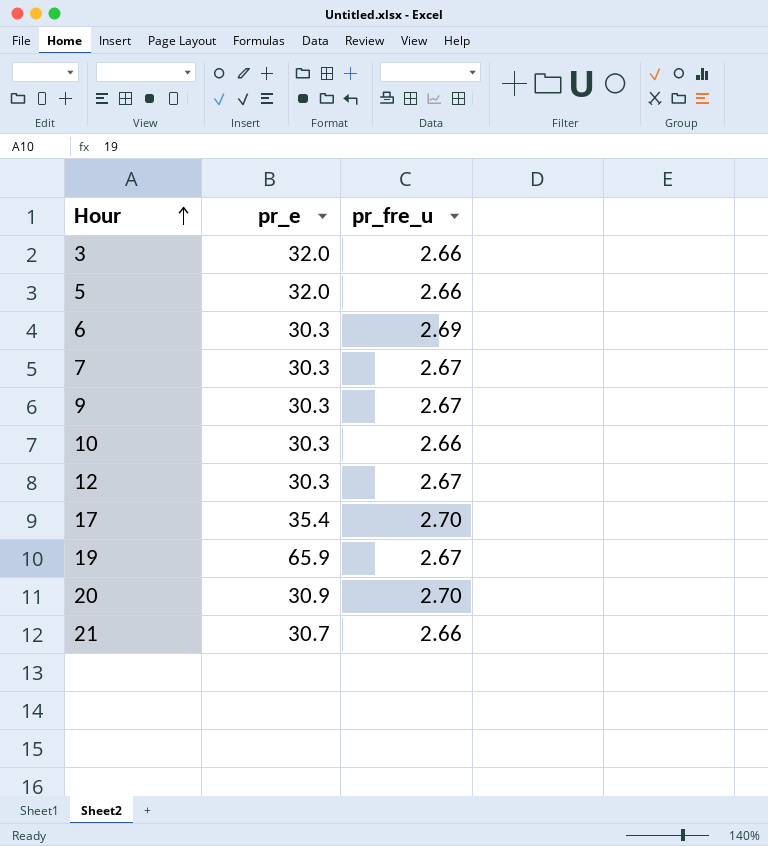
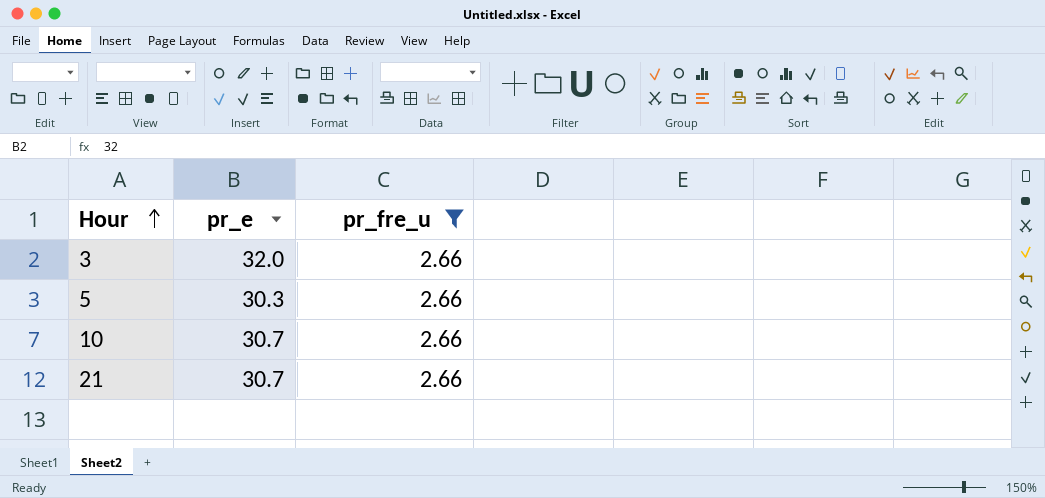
filter: none -> pr_fre_u = 2.66
5 | pr_e: 32.0 -> 30.3
10 | pr_e: 30.3 -> 30.7

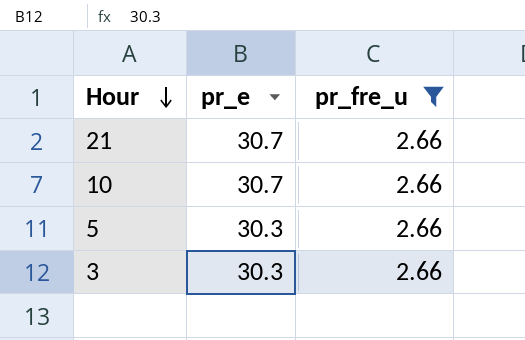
row order: Hour ascending -> Hour descending
3 | pr_e: 32.0 -> 30.3

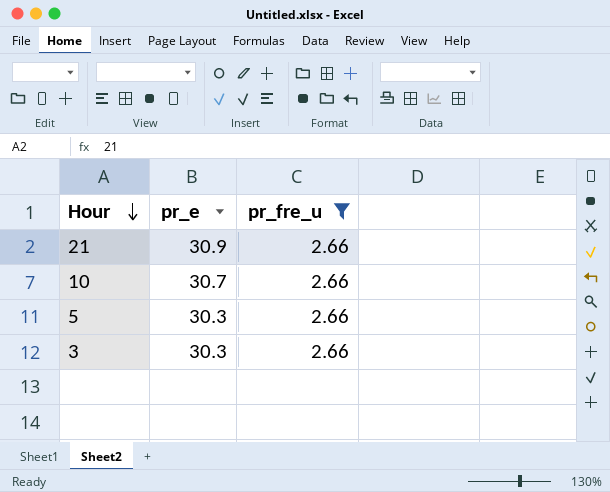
21 | pr_e: 30.7 -> 30.9

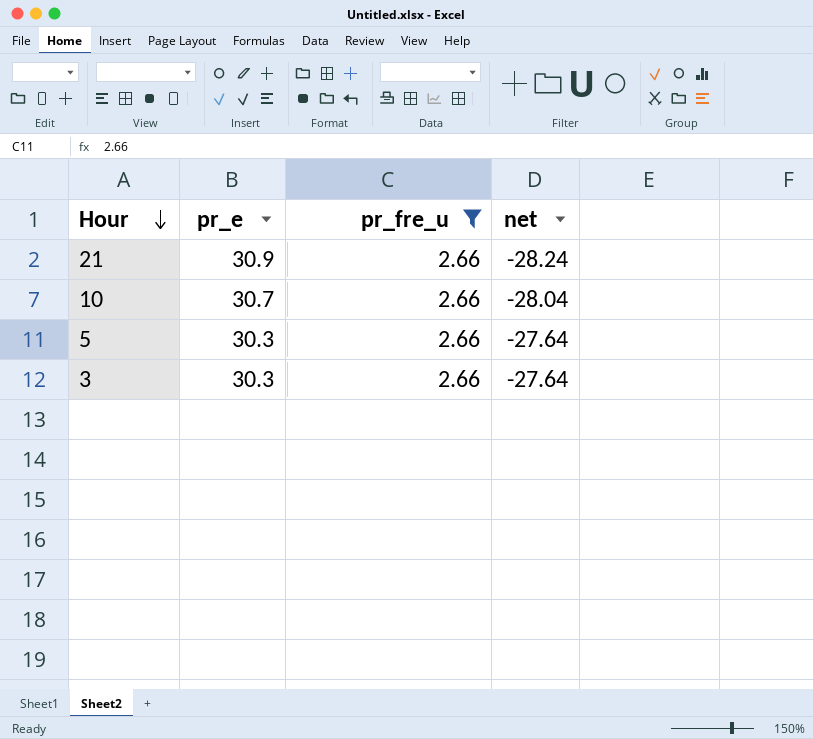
column net | formula: none -> [pr_fre_u] - [pr_e]

